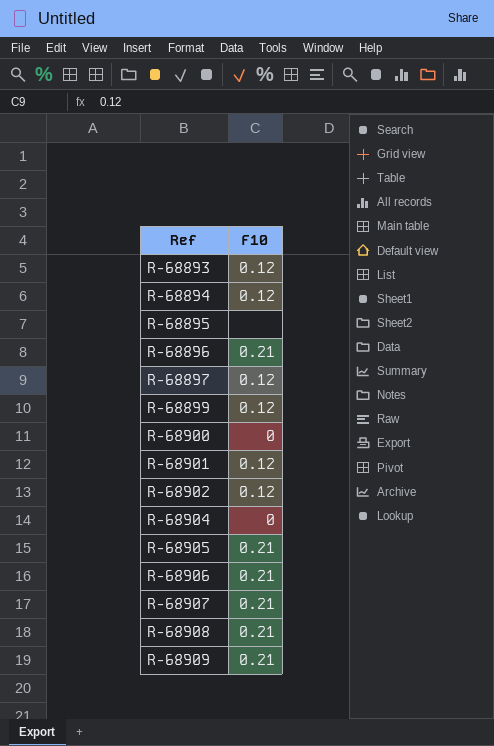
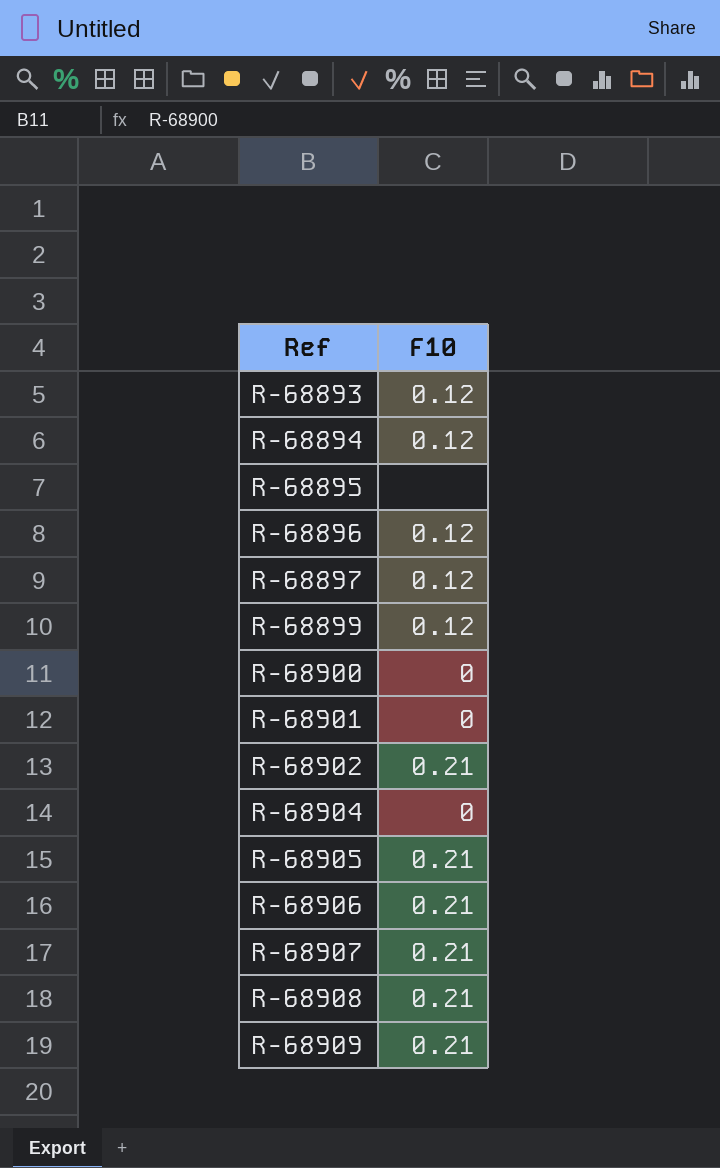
R-68896 | F10: 0.21 -> 0.12
R-68901 | F10: 0.12 -> 0
R-68902 | F10: 0.12 -> 0.21

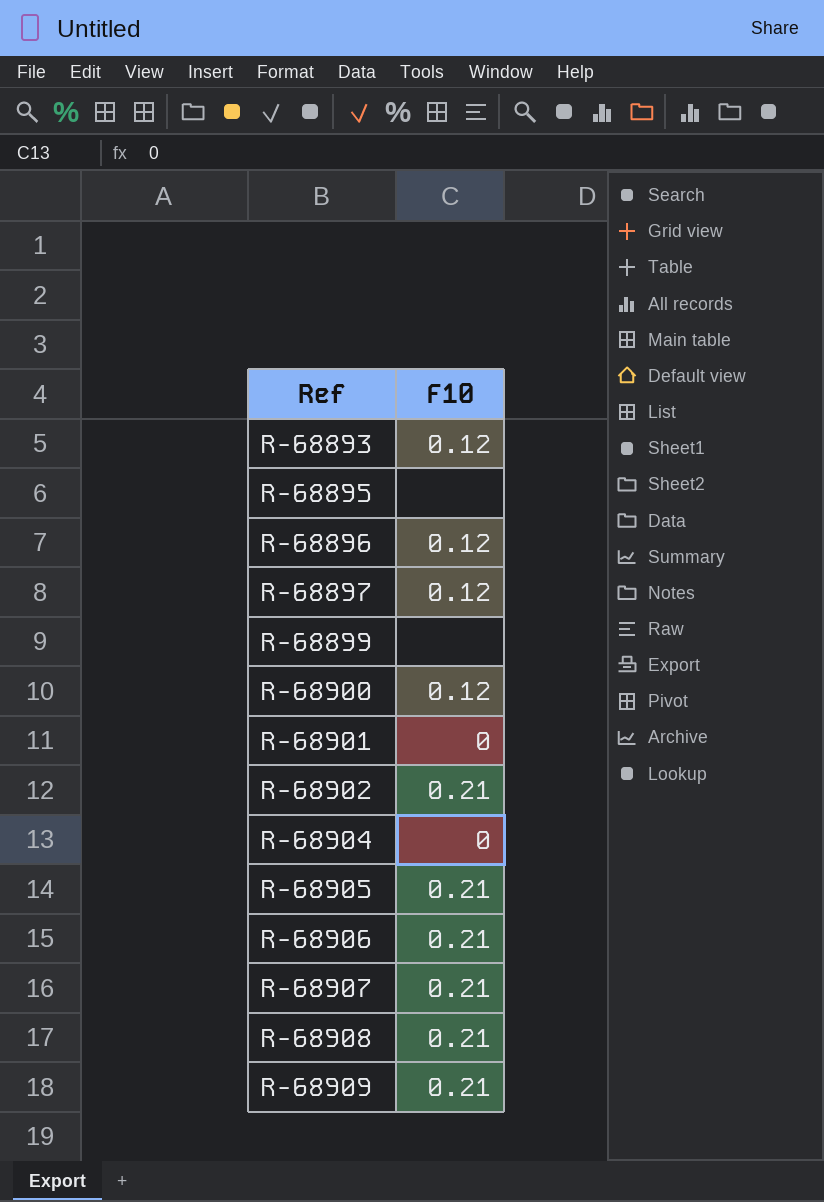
row R-68894: 0.12 -> none
R-68899 | F10: 0.12 -> none
R-68900 | F10: 0 -> 0.12

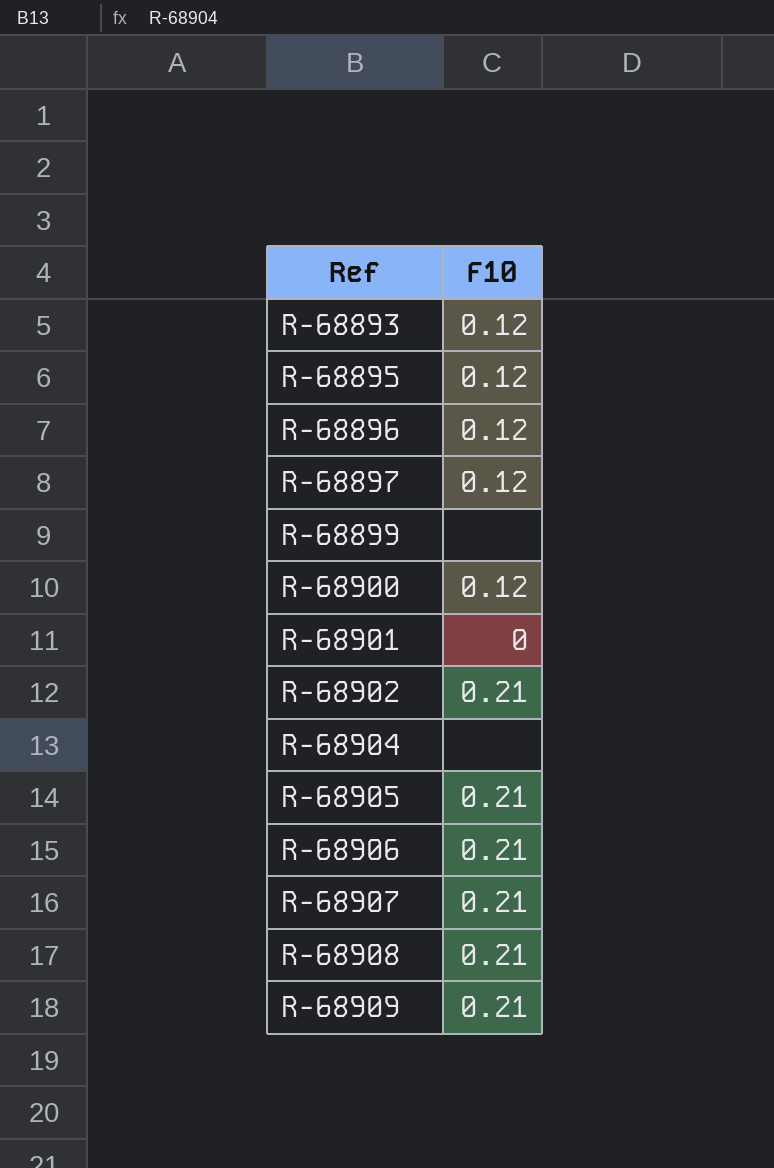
R-68895 | F10: none -> 0.12
R-68904 | F10: 0 -> none

